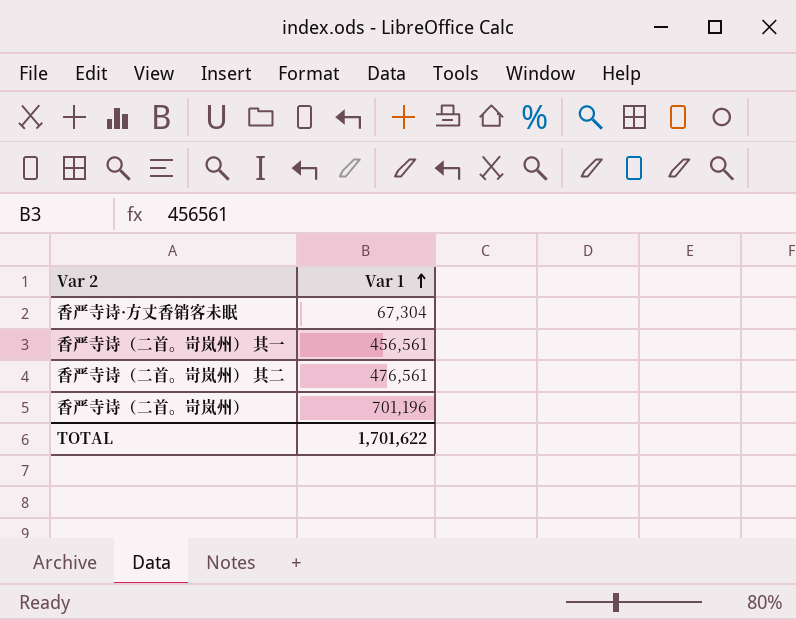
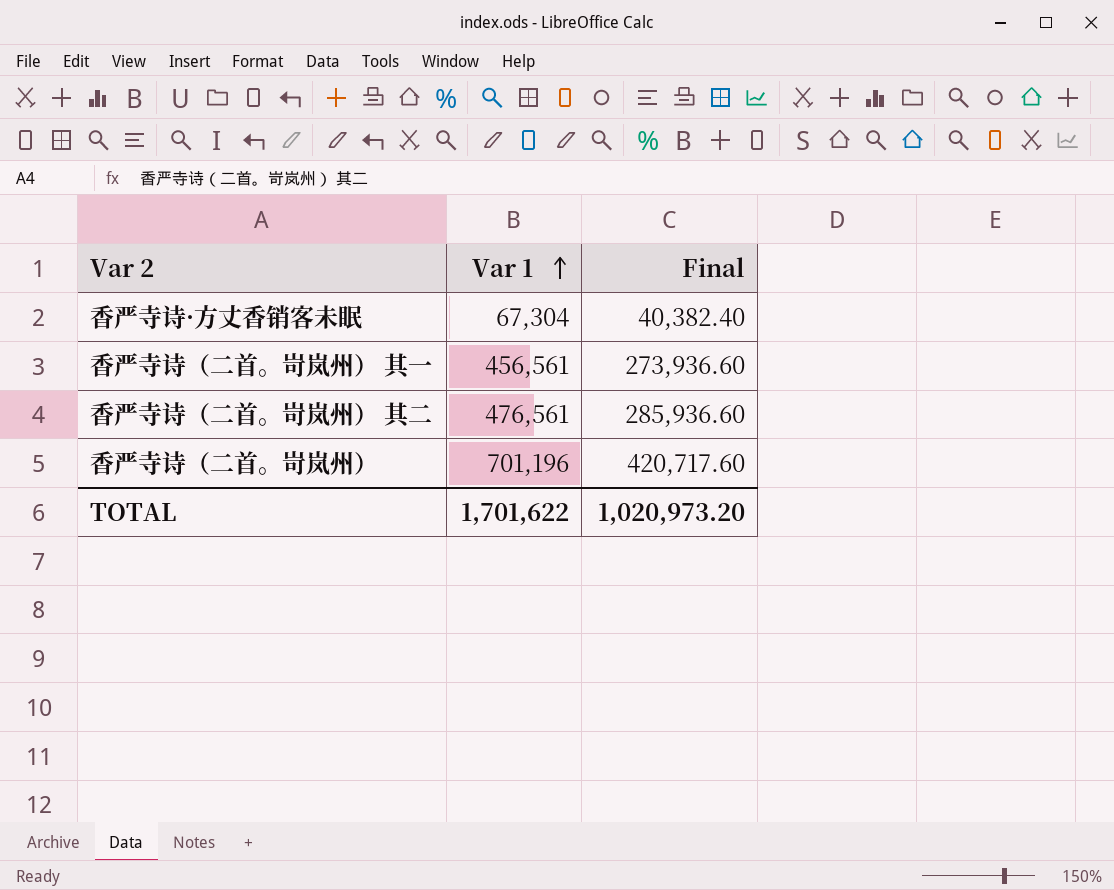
column Final | formula: none -> [Var 1] * 0.6

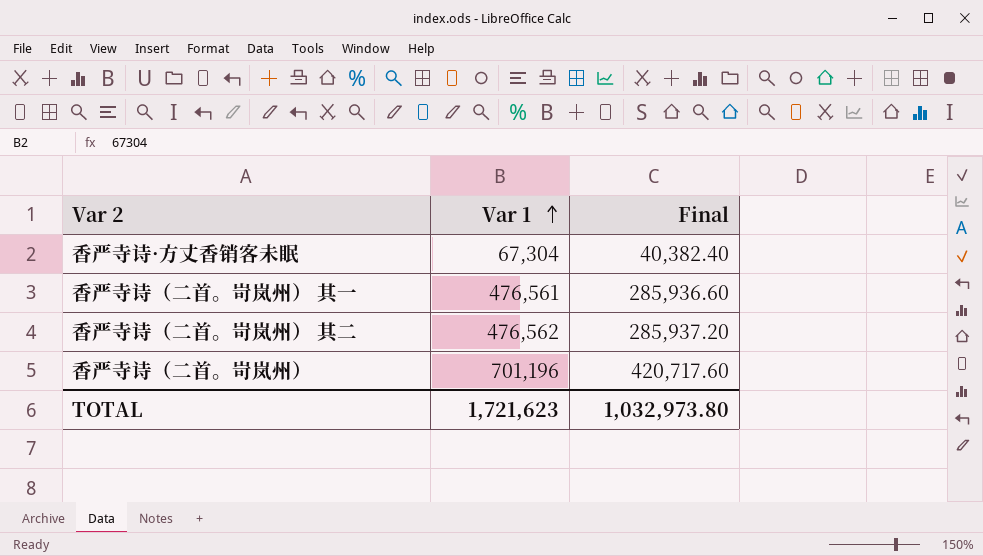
香严寺诗（二首。岢岚州） 其一 | Var 1: 456,561 -> 476,561
香严寺诗（二首。岢岚州） 其一 | Final: 273,936.60 -> 285,936.60
香严寺诗（二首。岢岚州） 其二 | Var 1: 476,561 -> 476,562
香严寺诗（二首。岢岚州） 其二 | Final: 285,936.60 -> 285,937.20
TOTAL | Var 1: 1,701,622 -> 1,721,623
TOTAL | Final: 1,020,973.20 -> 1,032,973.80

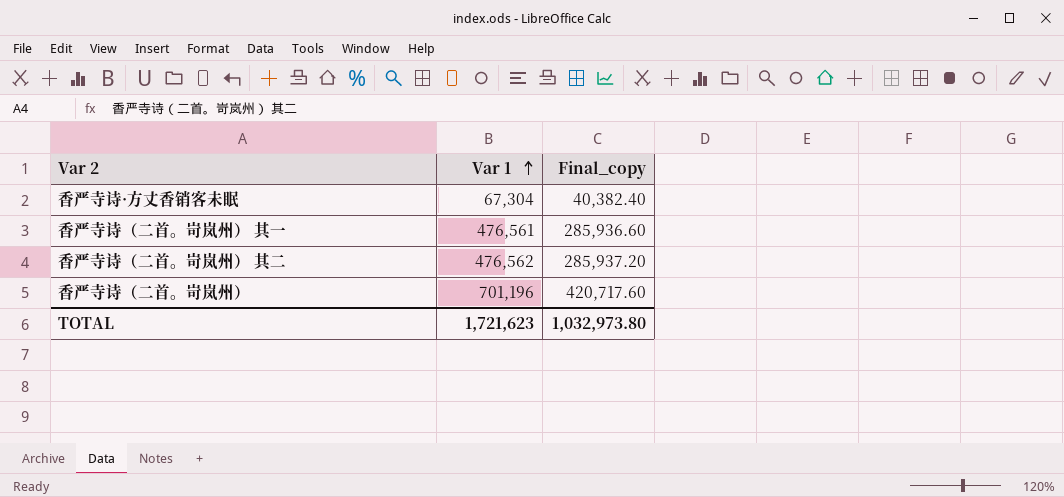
column name: Final -> Final_copy

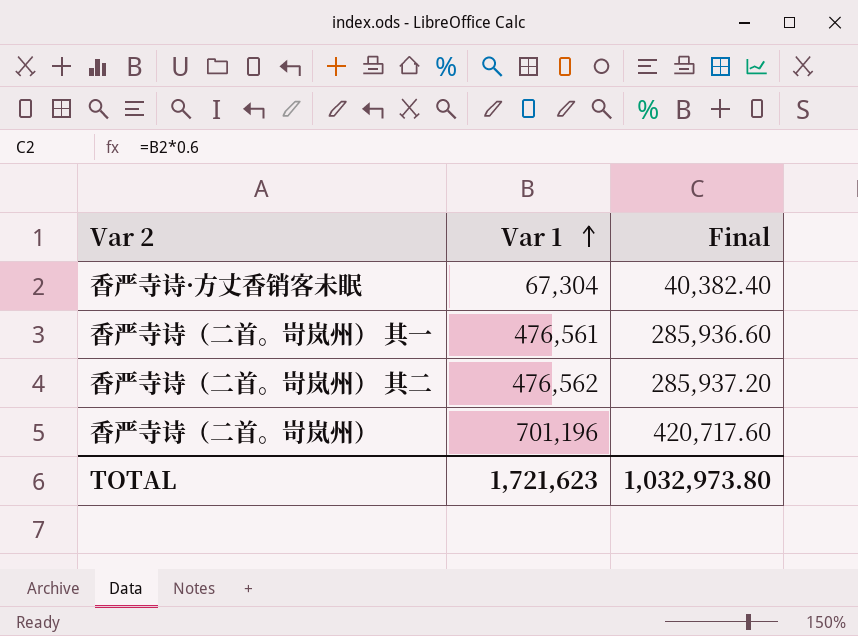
column name: Final_copy -> Final

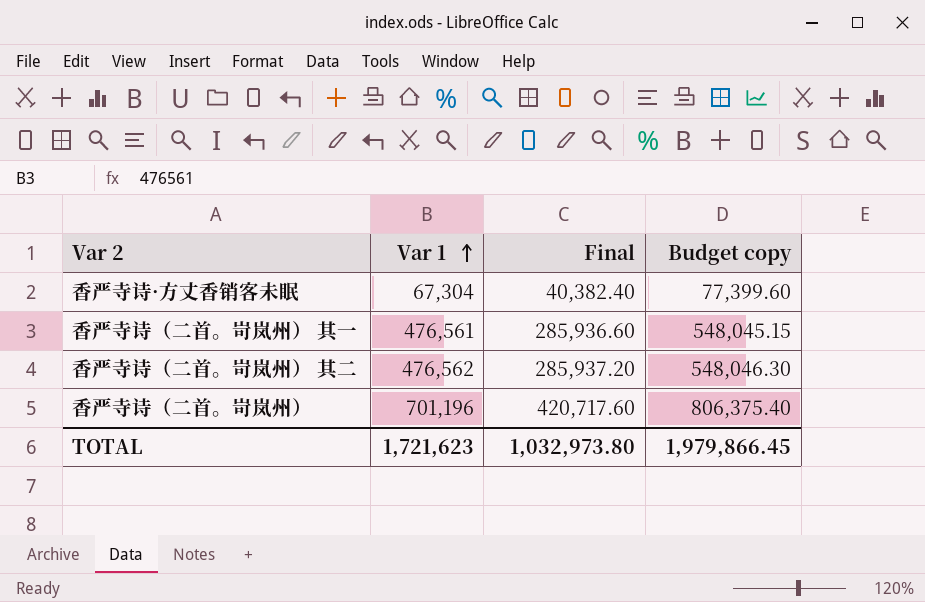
column Budget copy | formula: none -> [Var 1] * 1.15

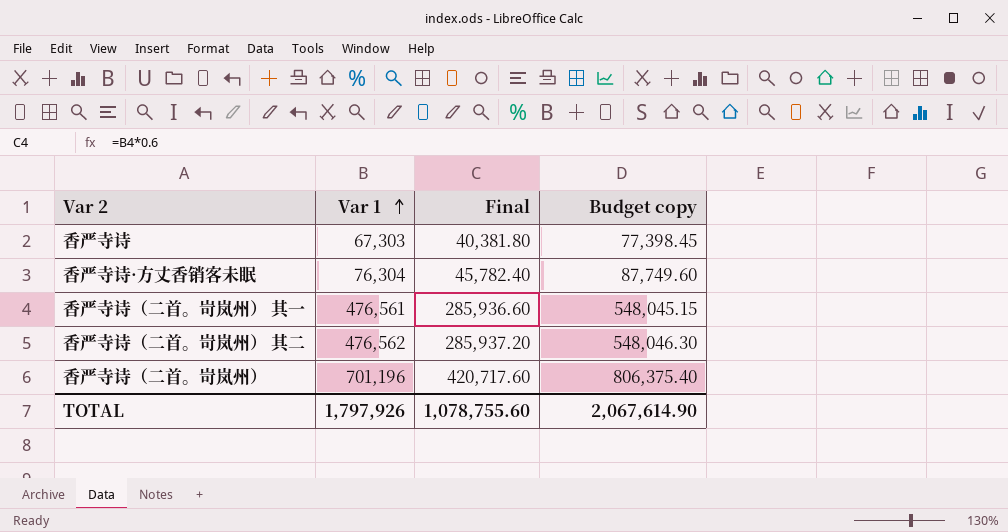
row 香严寺诗: none -> 67,303 | 40,381.80 | 77,398.45
香严寺诗·方丈香销客未眠 | Var 1: 67,304 -> 76,304
香严寺诗·方丈香销客未眠 | Final: 40,382.40 -> 45,782.40
香严寺诗·方丈香销客未眠 | Budget copy: 77,399.60 -> 87,749.60
TOTAL | Var 1: 1,721,623 -> 1,797,926
TOTAL | Final: 1,032,973.80 -> 1,078,755.60
TOTAL | Budget copy: 1,979,866.45 -> 2,067,614.90

